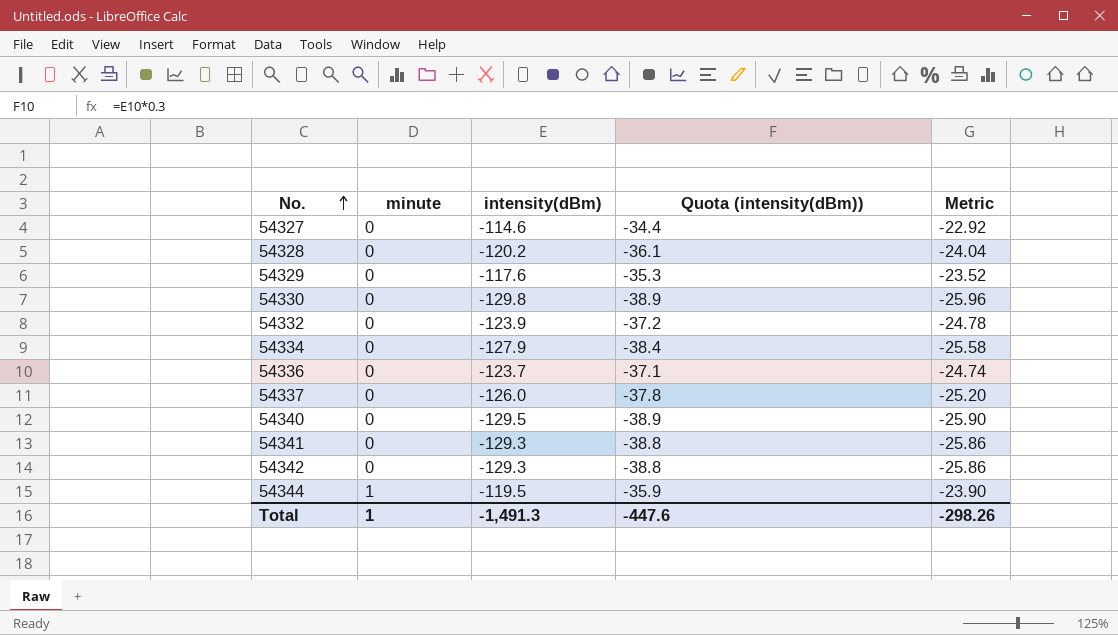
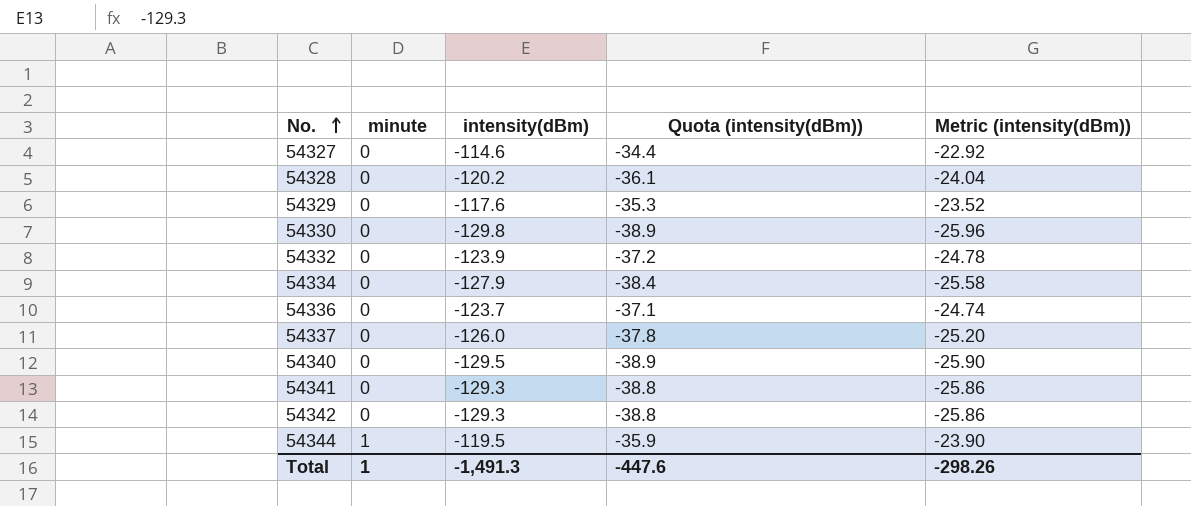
column name: Metric -> Metric (intensity(dBm))

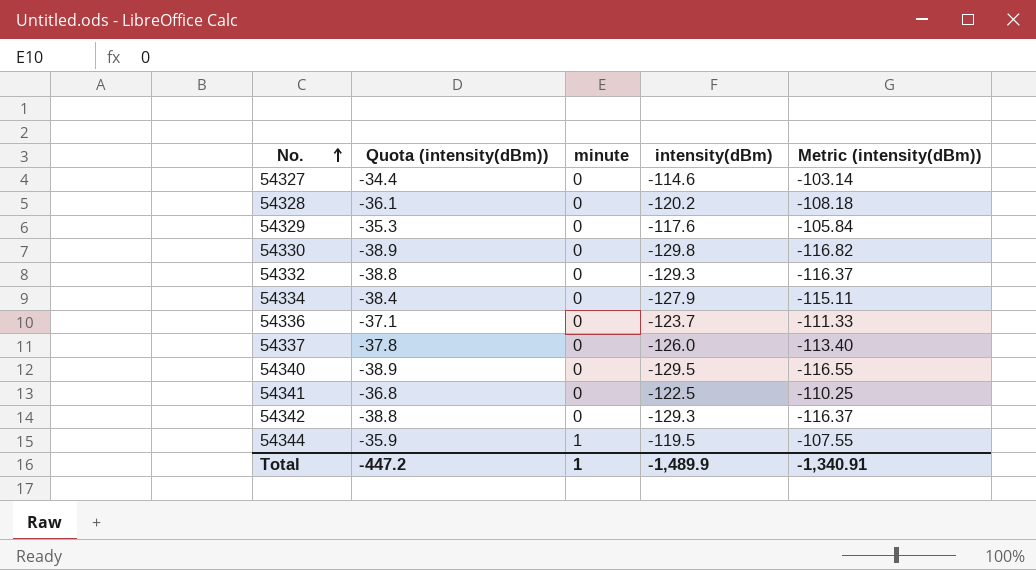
column Quota (intensity(dBm)) | position: 4 -> 2
column Metric (intensity(dBm)) | formula: [intensity(dBm)] * 0.2 -> [intensity(dBm)] * 0.9
54332 | Quota (intensity(dBm)): -37.2 -> -38.8
54332 | intensity(dBm): -123.9 -> -129.3
54341 | Quota (intensity(dBm)): -38.8 -> -36.8
54341 | intensity(dBm): -129.3 -> -122.5
Total | Quota (intensity(dBm)): -447.6 -> -447.2
Total | intensity(dBm): -1,491.3 -> -1,489.9
Total | Metric (intensity(dBm)): -298.26 -> -1,340.91

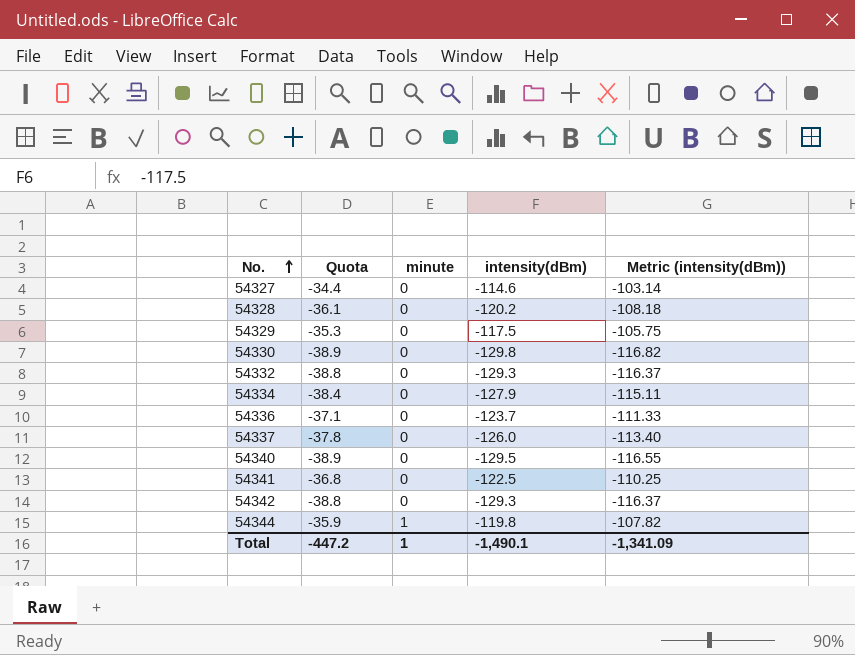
column name: Quota (intensity(dBm)) -> Quota
54329 | intensity(dBm): -117.6 -> -117.5
54329 | Metric (intensity(dBm)): -105.84 -> -105.75
54344 | intensity(dBm): -119.5 -> -119.8
54344 | Metric (intensity(dBm)): -107.55 -> -107.82
Total | intensity(dBm): -1,489.9 -> -1,490.1
Total | Metric (intensity(dBm)): -1,340.91 -> -1,341.09

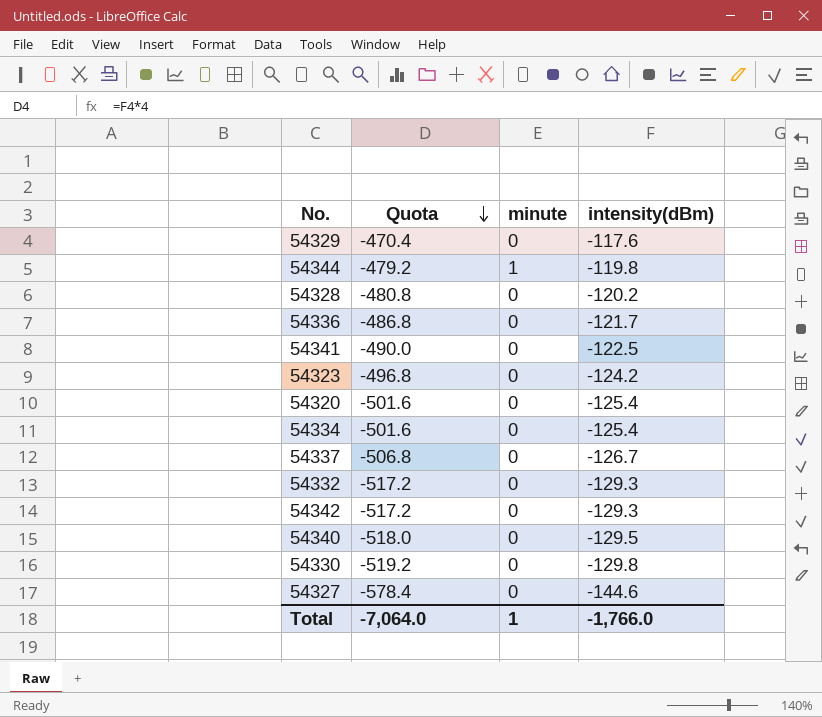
row order: No. ascending -> Quota descending
column Metric (intensity(dBm)) | formula: [intensity(dBm)] * 0.9 -> none
column Quota | formula: [intensity(dBm)] * 0.3 -> [intensity(dBm)] * 4
54329 | intensity(dBm): -117.5 -> -117.6
54336 | intensity(dBm): -123.7 -> -121.7
row 54323: none -> -496.8 | 0 | -124.2
row 54320: none -> -501.6 | 0 | -125.4
54334 | intensity(dBm): -127.9 -> -125.4
54337 | intensity(dBm): -126.0 -> -126.7
54327 | intensity(dBm): -114.6 -> -144.6
Total | Quota: -447.2 -> -7,064.0
Total | intensity(dBm): -1,490.1 -> -1,766.0

